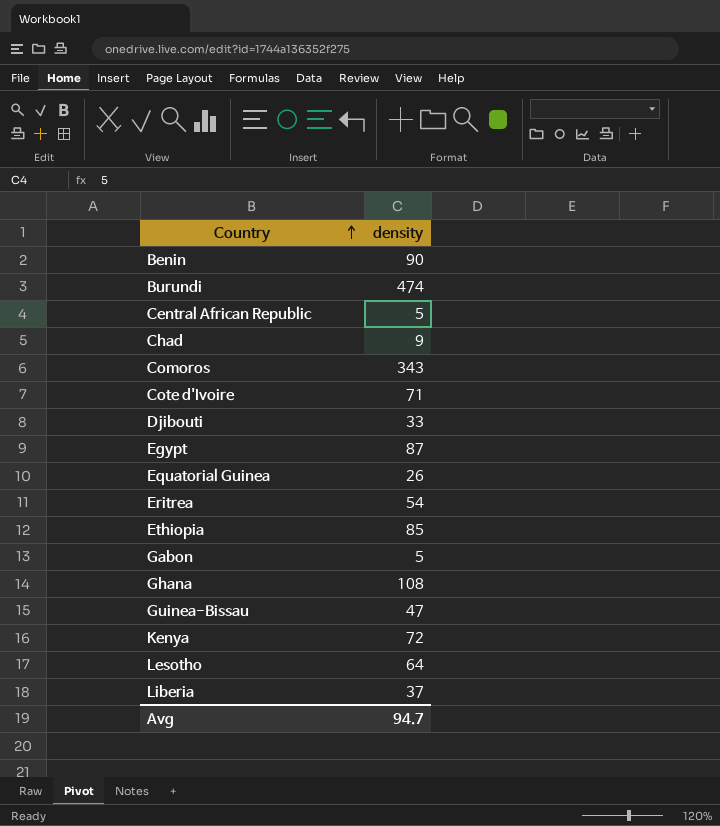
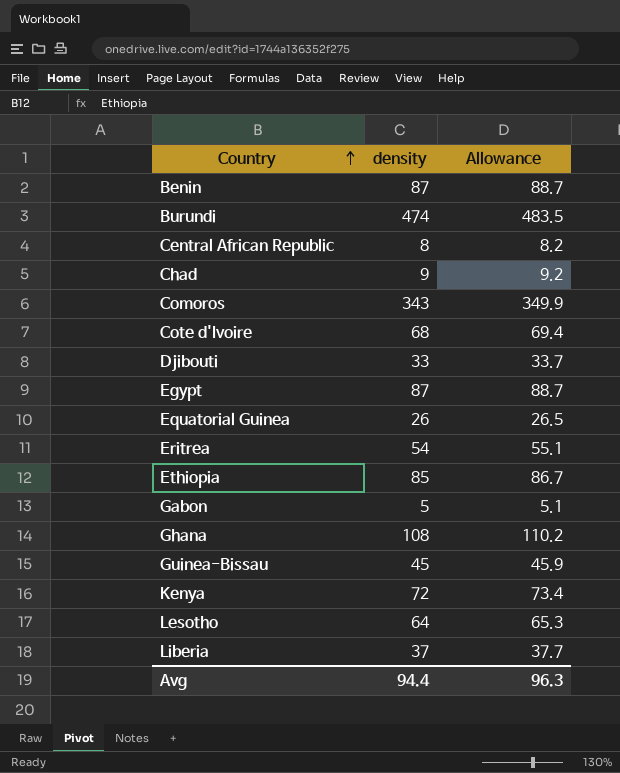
column Allowance | formula: none -> [density] * 1.02
Benin | density: 90 -> 87
Central African Republic | density: 5 -> 8
Cote d'Ivoire | density: 71 -> 68
Guinea-Bissau | density: 47 -> 45
Avg | density: 94.7 -> 94.4

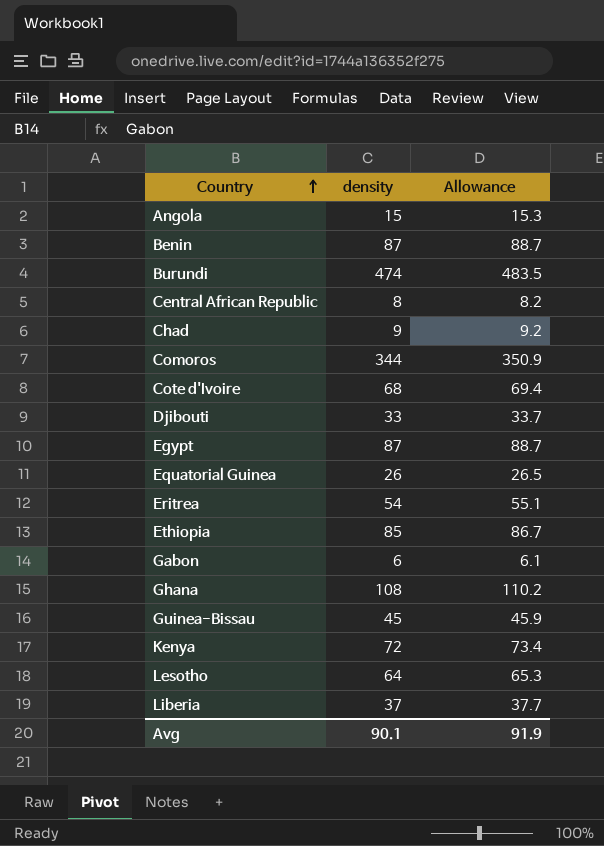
row Angola: none -> 15 | 15.3
Comoros | density: 343 -> 344
Comoros | Allowance: 349.9 -> 350.9
Gabon | density: 5 -> 6
Gabon | Allowance: 5.1 -> 6.1
Avg | density: 94.4 -> 90.1
Avg | Allowance: 96.3 -> 91.9

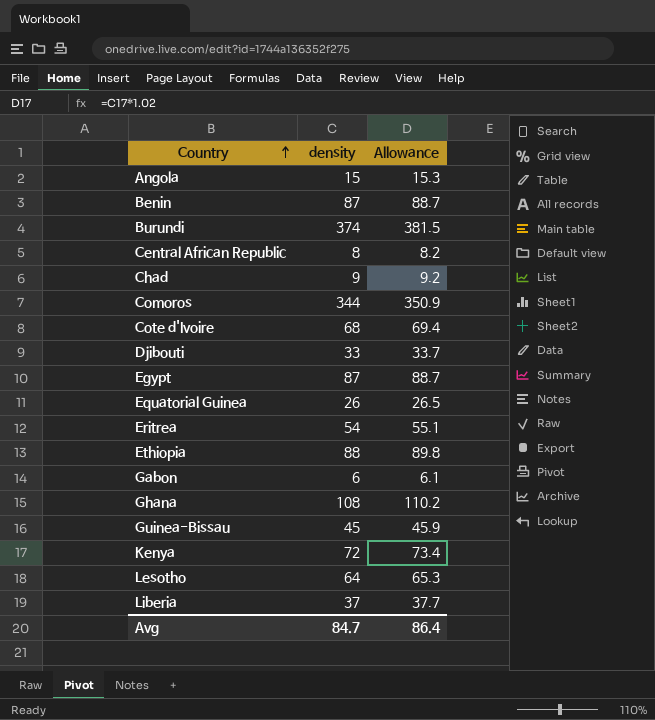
Burundi | density: 474 -> 374
Burundi | Allowance: 483.5 -> 381.5
Ethiopia | density: 85 -> 88
Ethiopia | Allowance: 86.7 -> 89.8
Avg | density: 90.1 -> 84.7
Avg | Allowance: 91.9 -> 86.4

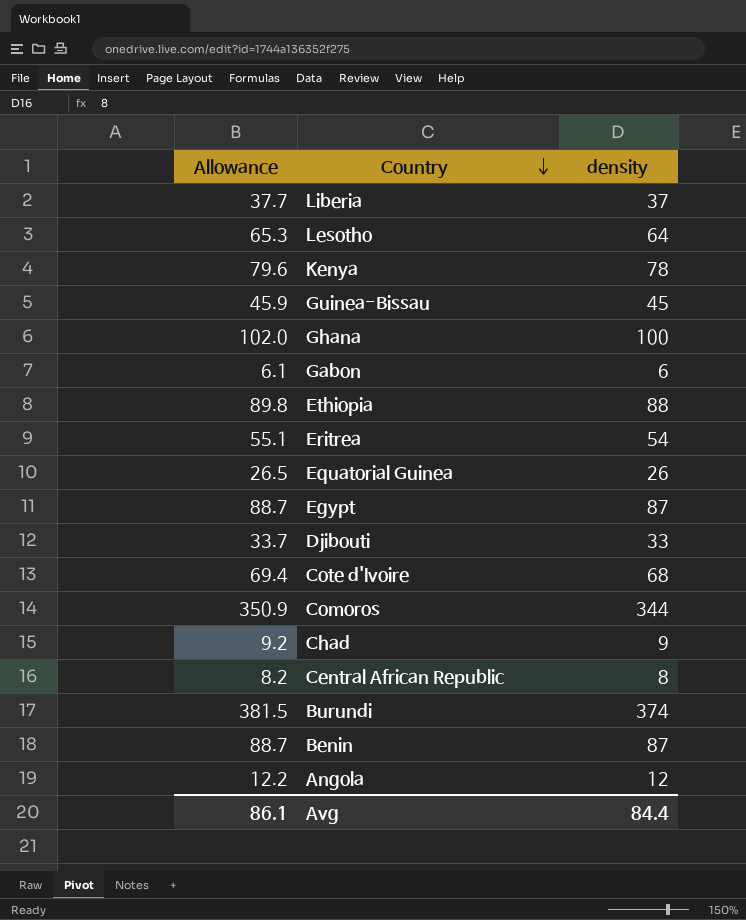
row order: Country ascending -> Country descending
column Allowance | position: 3 -> 1
Kenya | Allowance: 73.4 -> 79.6
Kenya | density: 72 -> 78
Ghana | Allowance: 110.2 -> 102.0
Ghana | density: 108 -> 100
Angola | Allowance: 15.3 -> 12.2
Angola | density: 15 -> 12
Avg | Allowance: 86.4 -> 86.1
Avg | density: 84.7 -> 84.4

